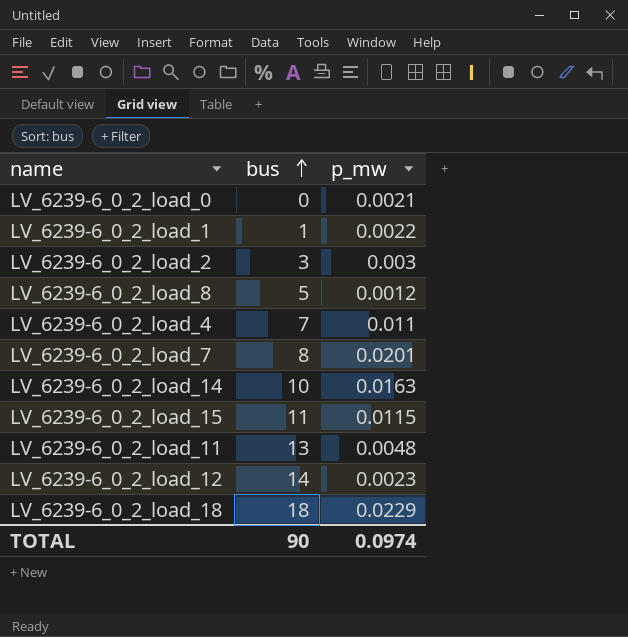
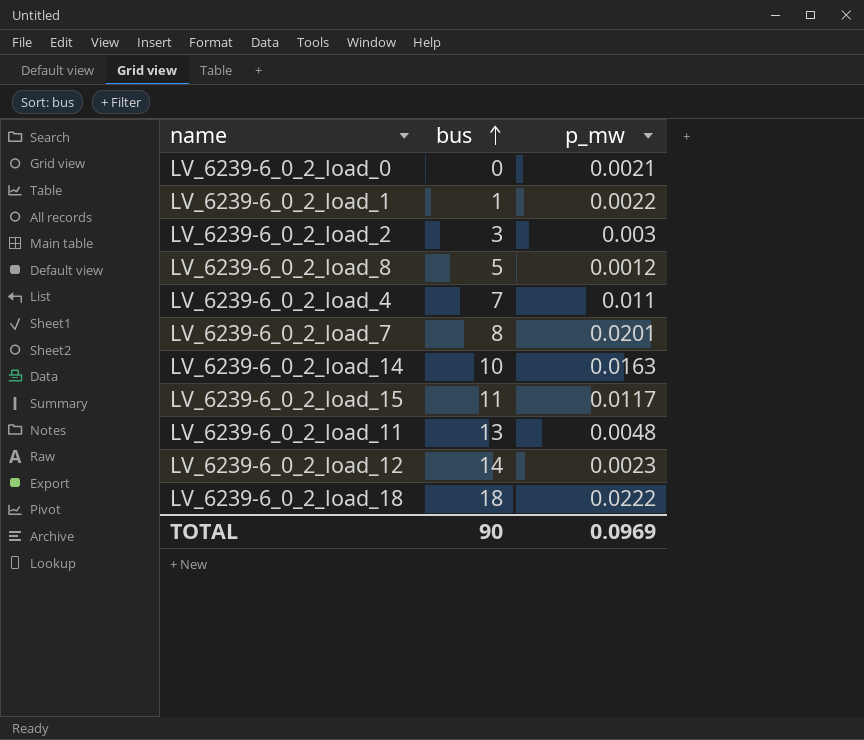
LV_6239-6_0_2_load_15 | p_mw: 0.0115 -> 0.0117
LV_6239-6_0_2_load_18 | p_mw: 0.0229 -> 0.0222
TOTAL | p_mw: 0.0974 -> 0.0969

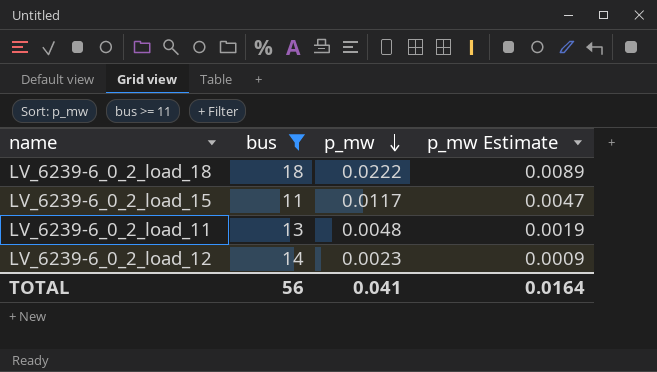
filter: none -> bus >= 11
row order: bus ascending -> p_mw descending
column p_mw Estimate | formula: none -> [p_mw] * 0.4
TOTAL | bus: 90 -> 56
TOTAL | p_mw: 0.0969 -> 0.041

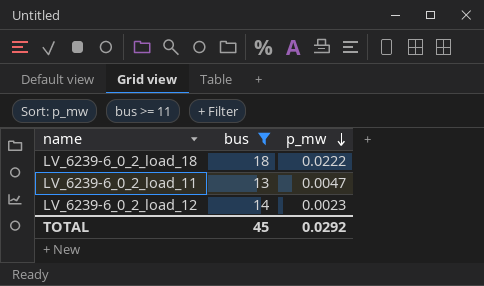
column p_mw Estimate | formula: [p_mw] * 0.4 -> none
row LV_6239-6_0_2_load_15: 11 | 0.0117 | 0.0047 -> none
LV_6239-6_0_2_load_11 | p_mw: 0.0048 -> 0.0047
TOTAL | bus: 56 -> 45
TOTAL | p_mw: 0.041 -> 0.0292

